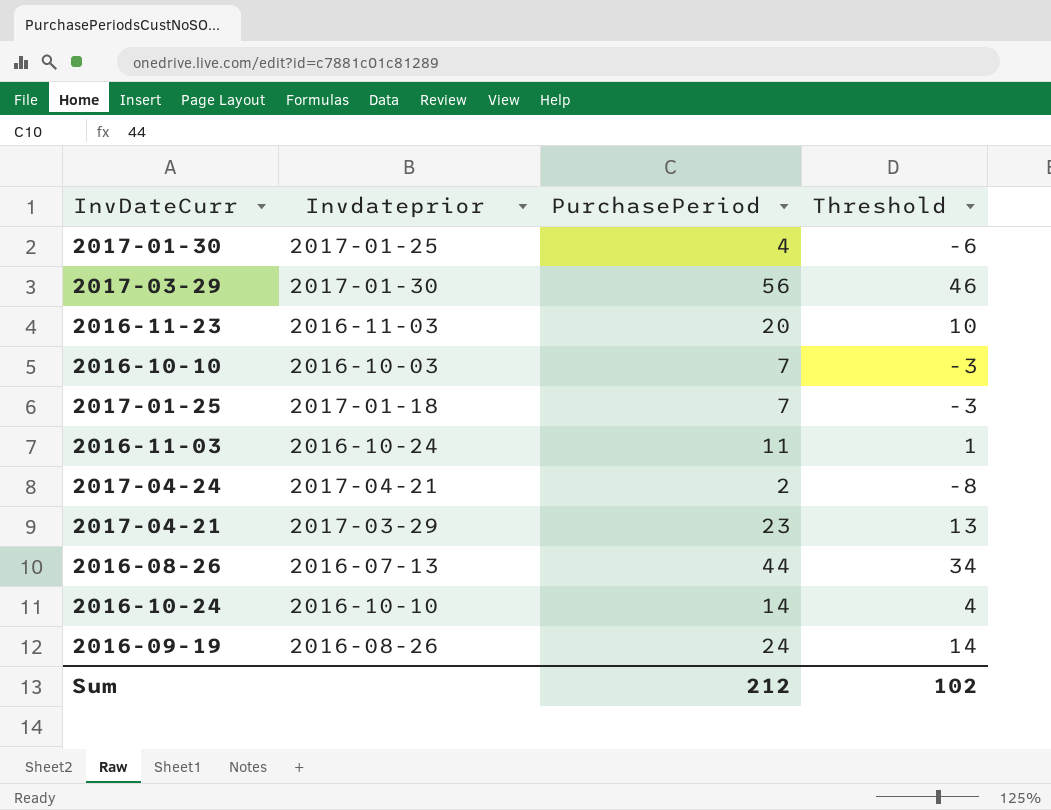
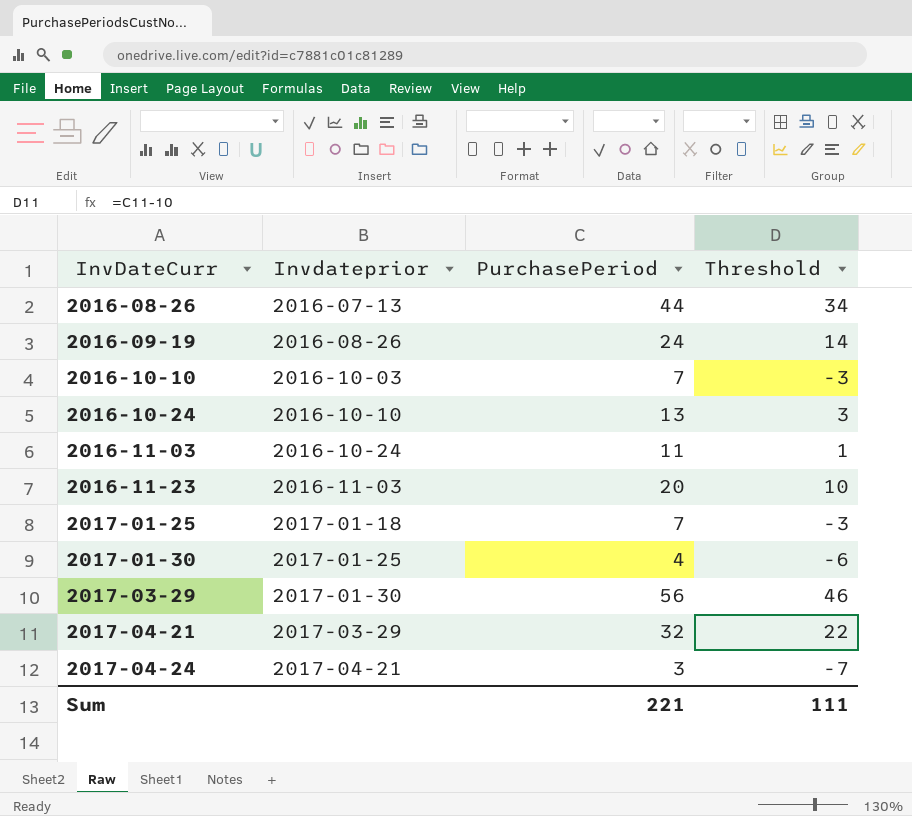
row order: none -> InvDateCurr ascending
2016-10-24 | PurchasePeriod: 14 -> 13
2016-10-24 | Threshold: 4 -> 3
2017-04-21 | PurchasePeriod: 23 -> 32
2017-04-21 | Threshold: 13 -> 22
2017-04-24 | PurchasePeriod: 2 -> 3
2017-04-24 | Threshold: -8 -> -7
Sum | PurchasePeriod: 212 -> 221
Sum | Threshold: 102 -> 111

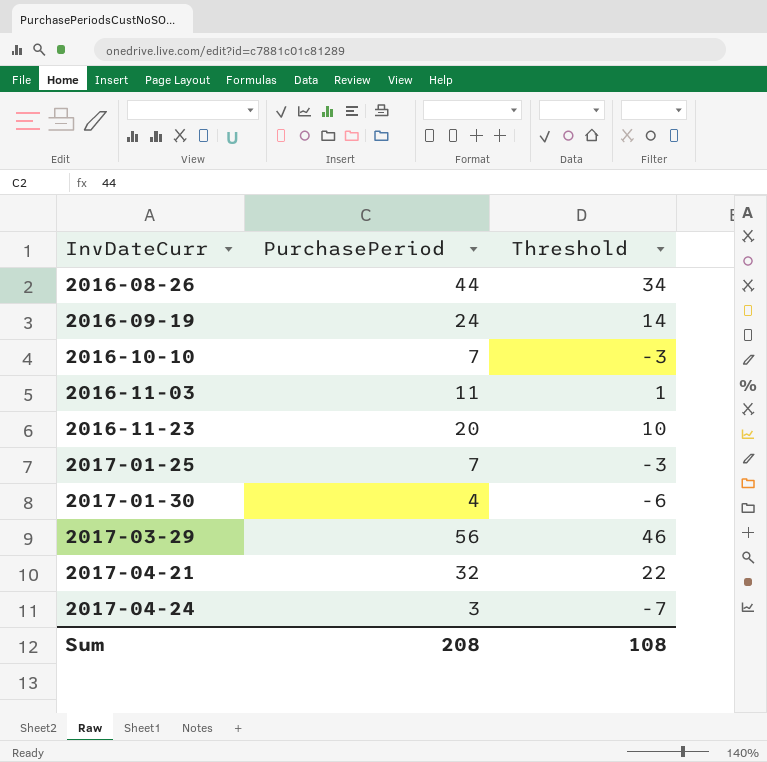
column Invdateprior | position: 2 -> none
row 2016-10-24: 2016-10-10 | 13 | 3 -> none
Sum | PurchasePeriod: 221 -> 208
Sum | Threshold: 111 -> 108

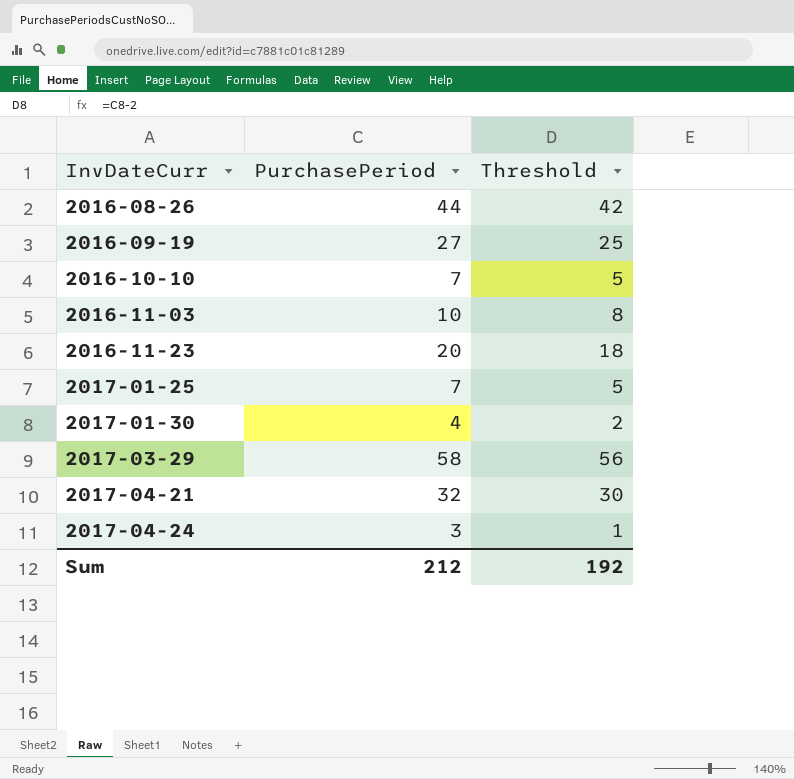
column Threshold | formula: [PurchasePeriod] - 10 -> [PurchasePeriod] - 2
2016-09-19 | PurchasePeriod: 24 -> 27
2016-11-03 | PurchasePeriod: 11 -> 10
2017-03-29 | PurchasePeriod: 56 -> 58
Sum | PurchasePeriod: 208 -> 212
Sum | Threshold: 108 -> 192

